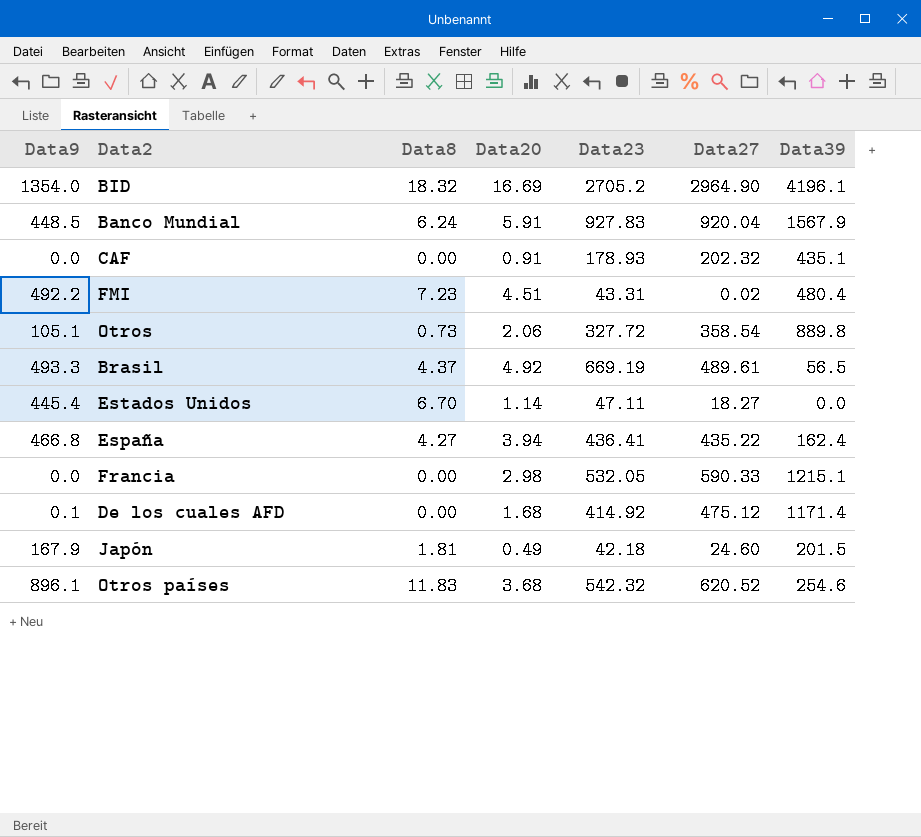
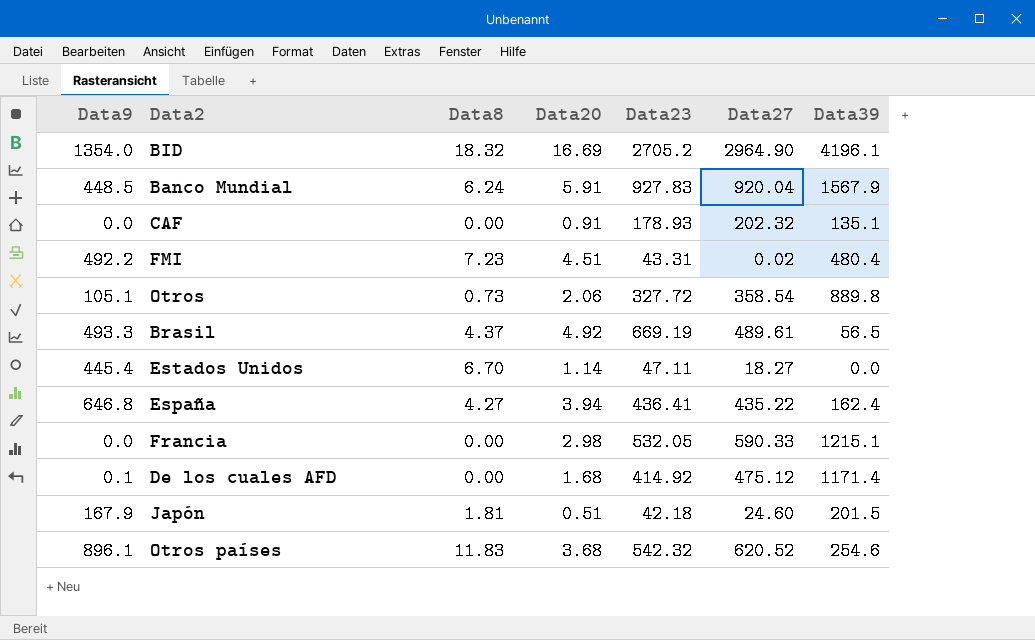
CAF | Data39: 435.1 -> 135.1
España | Data9: 466.8 -> 646.8
Japón | Data20: 0.49 -> 0.51

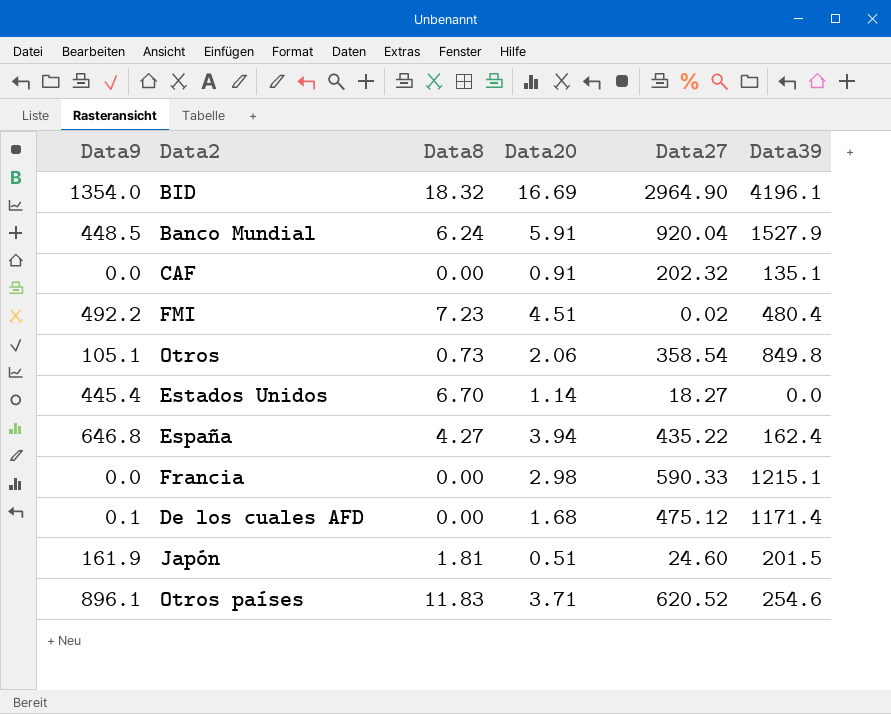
column Data23 | position: 5 -> none
row Brasil: 493.3 | 4.37 | 4.92 | 669.19 | 489.61 | 56.5 -> none
Banco Mundial | Data39: 1567.9 -> 1527.9
Otros | Data39: 889.8 -> 849.8
Japón | Data9: 167.9 -> 161.9
Otros países | Data20: 3.68 -> 3.71

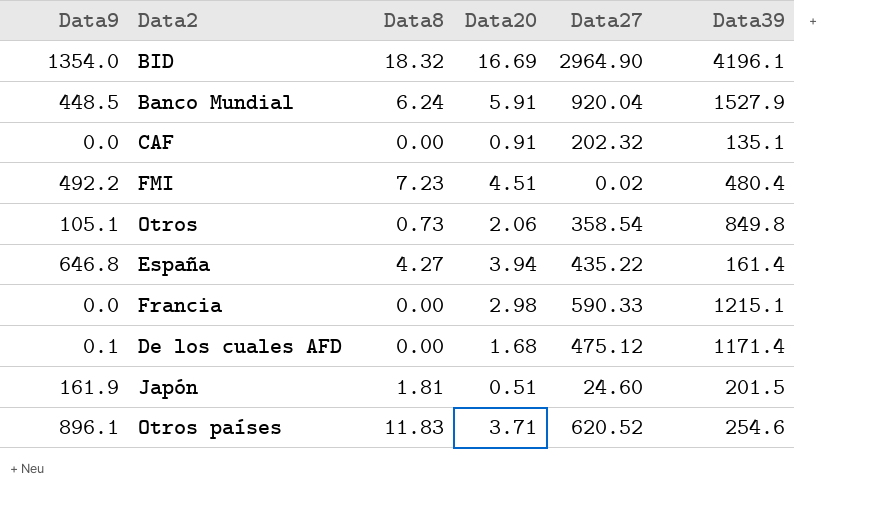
row Estados Unidos: 445.4 | 6.70 | 1.14 | 18.27 | 0.0 -> none
España | Data39: 162.4 -> 161.4

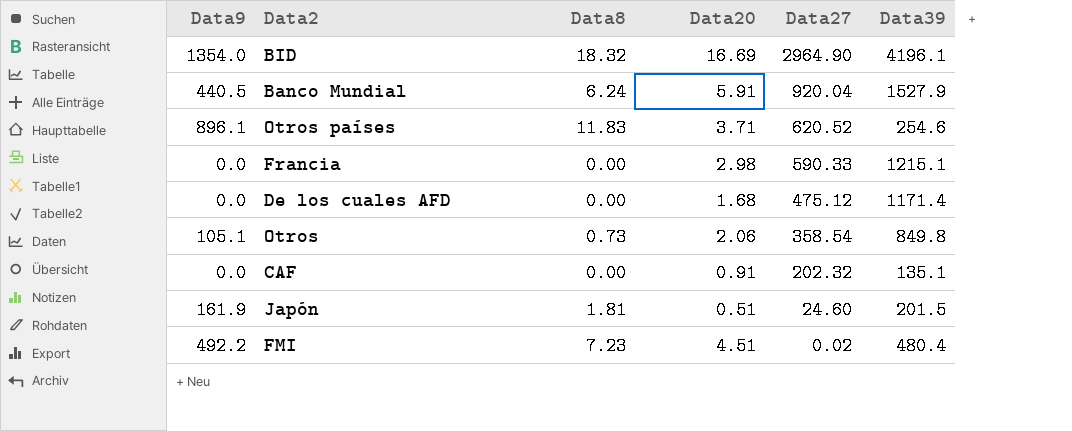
row order: none -> Data27 descending
row España: 646.8 | 4.27 | 3.94 | 435.22 | 161.4 -> none
Banco Mundial | Data9: 448.5 -> 440.5
De los cuales AFD | Data9: 0.1 -> 0.0

